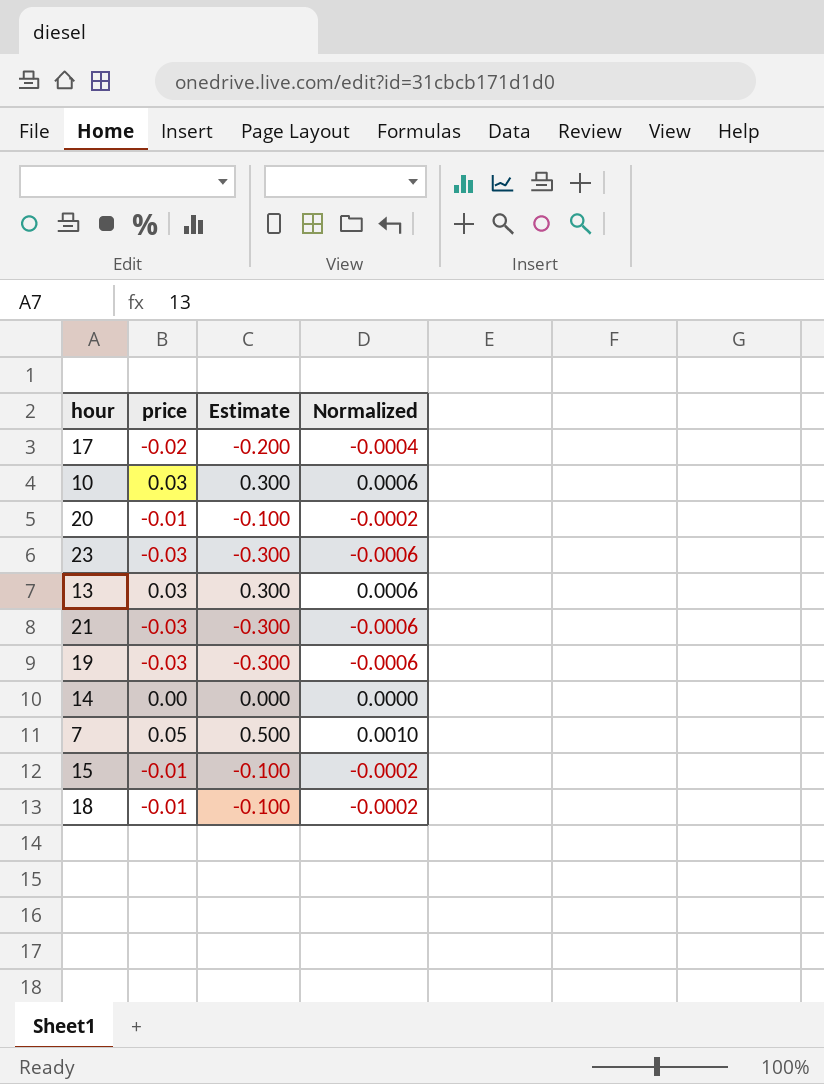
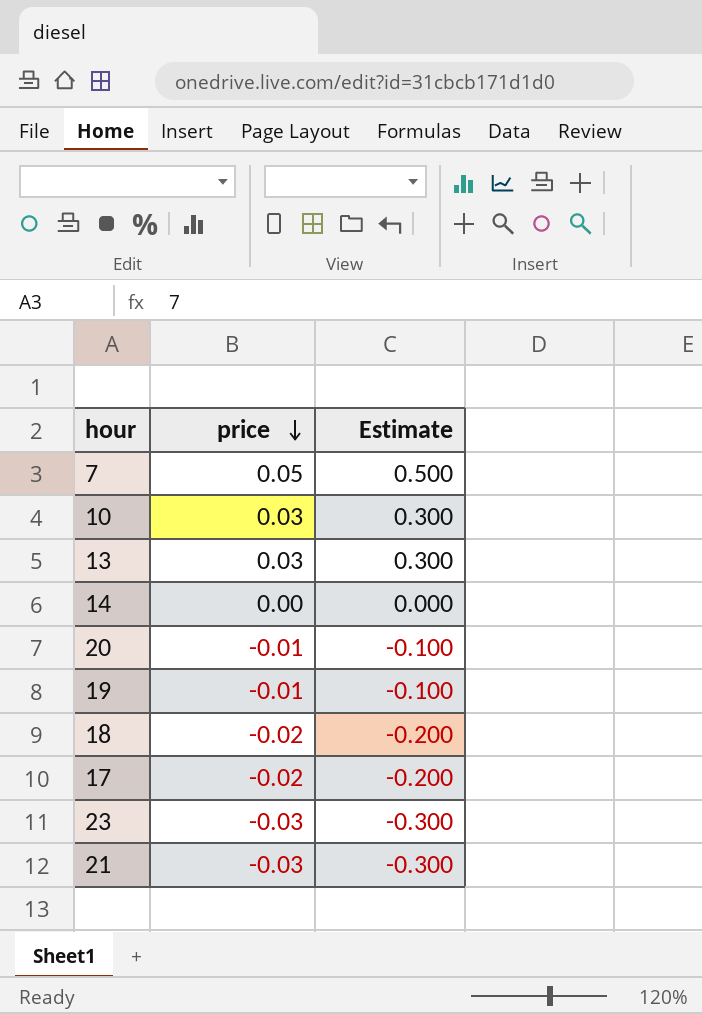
row order: none -> price descending
column Normalized | formula: [price] * 0.02 -> none
row 15: -0.01 | -0.100 | -0.0002 -> none
19 | price: -0.03 -> -0.01
19 | Estimate: -0.300 -> -0.100
18 | price: -0.01 -> -0.02
18 | Estimate: -0.100 -> -0.200

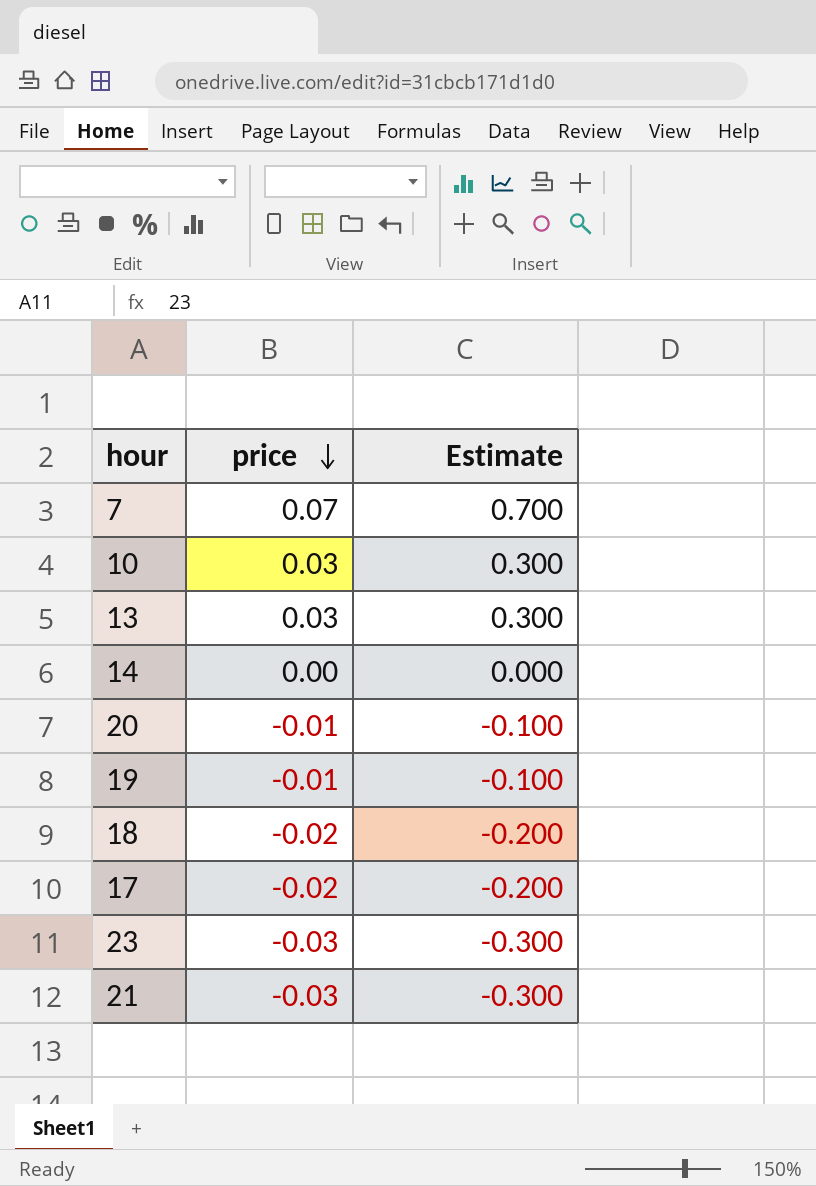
7 | price: 0.05 -> 0.07
7 | Estimate: 0.500 -> 0.700

